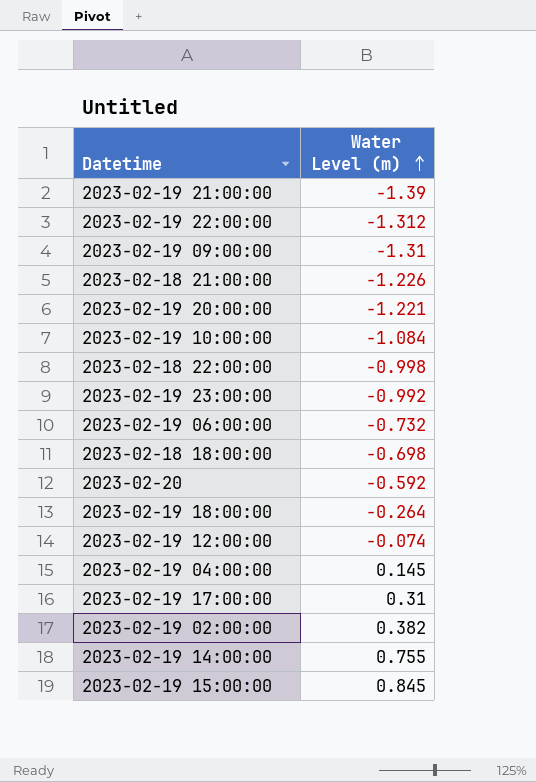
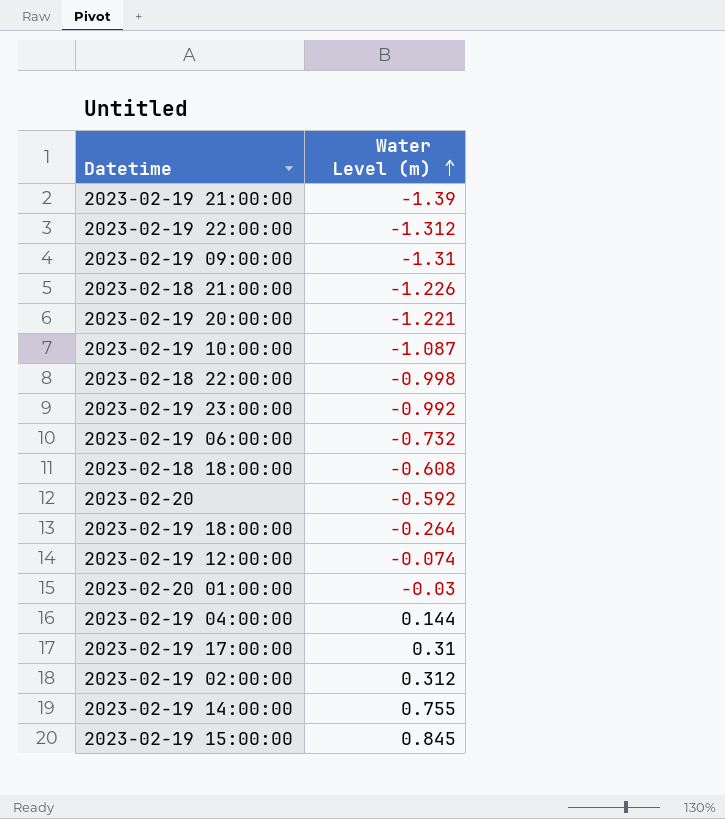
2023-02-19 10:00:00 | Water Level (m): -1.084 -> -1.087
2023-02-18 18:00:00 | Water Level (m): -0.698 -> -0.608
row 2023-02-20 01:00:00: none -> -0.03
2023-02-19 04:00:00 | Water Level (m): 0.145 -> 0.144
2023-02-19 02:00:00 | Water Level (m): 0.382 -> 0.312

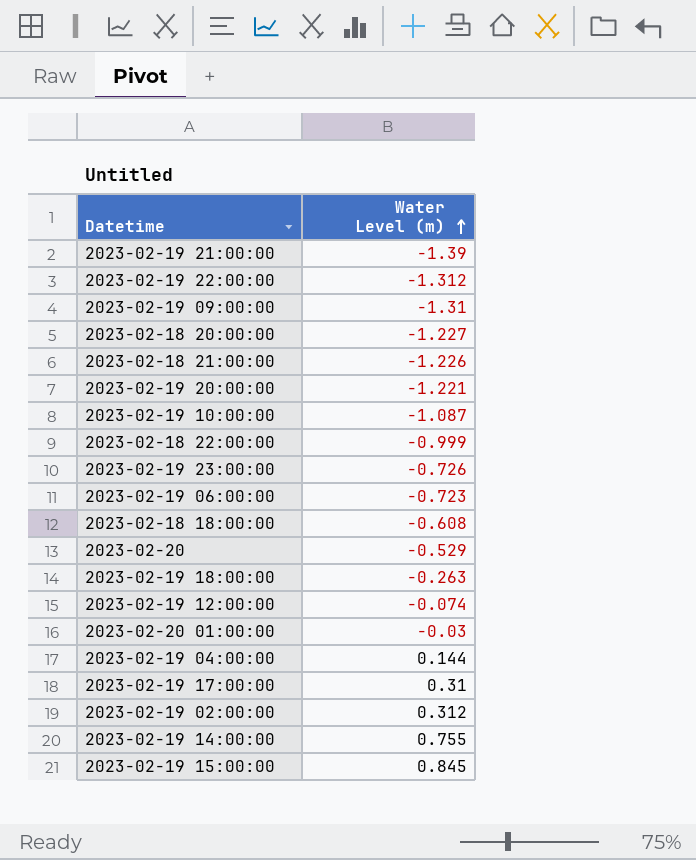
row 2023-02-18 20:00:00: none -> -1.227
2023-02-18 22:00:00 | Water Level (m): -0.998 -> -0.999
2023-02-19 23:00:00 | Water Level (m): -0.992 -> -0.726
2023-02-19 06:00:00 | Water Level (m): -0.732 -> -0.723
2023-02-20 | Water Level (m): -0.592 -> -0.529
2023-02-19 18:00:00 | Water Level (m): -0.264 -> -0.263

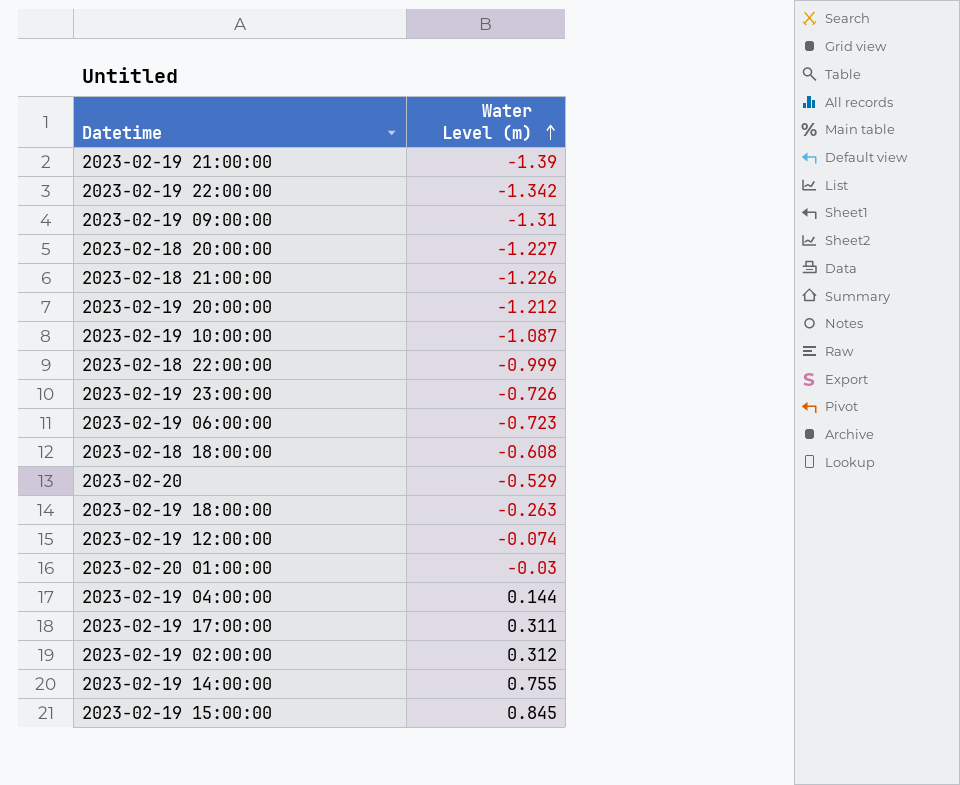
2023-02-19 22:00:00 | Water Level (m): -1.312 -> -1.342
2023-02-19 20:00:00 | Water Level (m): -1.221 -> -1.212
2023-02-19 17:00:00 | Water Level (m): 0.31 -> 0.311

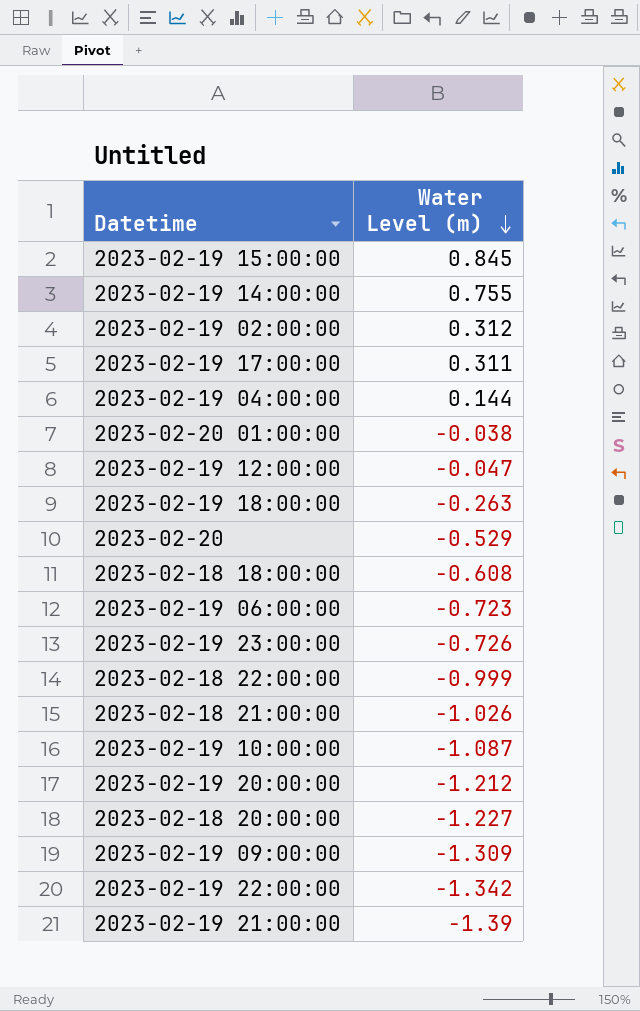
row order: Water Level (m) ascending -> Water Level (m) descending
2023-02-20 01:00:00 | Water Level (m): -0.03 -> -0.038
2023-02-19 12:00:00 | Water Level (m): -0.074 -> -0.047
2023-02-18 21:00:00 | Water Level (m): -1.226 -> -1.026
2023-02-19 09:00:00 | Water Level (m): -1.31 -> -1.309

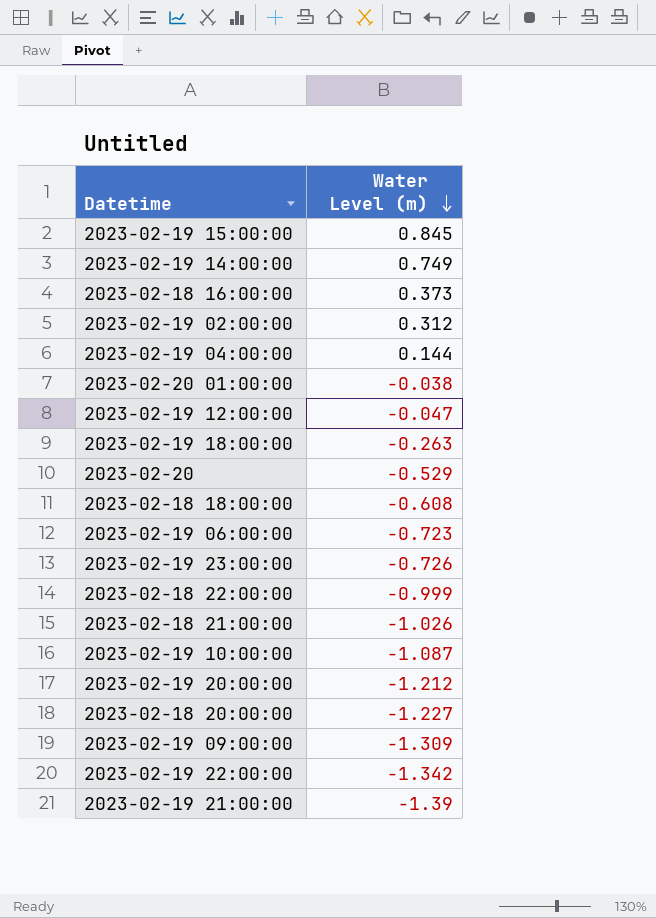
row 2023-02-19 17:00:00: 0.311 -> none
2023-02-19 14:00:00 | Water Level (m): 0.755 -> 0.749
row 2023-02-18 16:00:00: none -> 0.373

